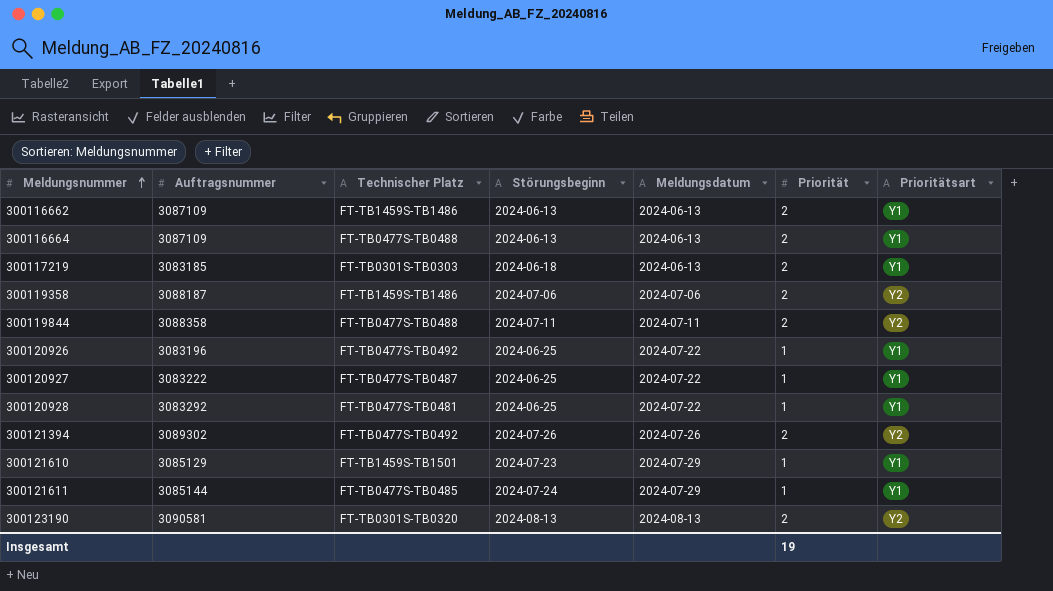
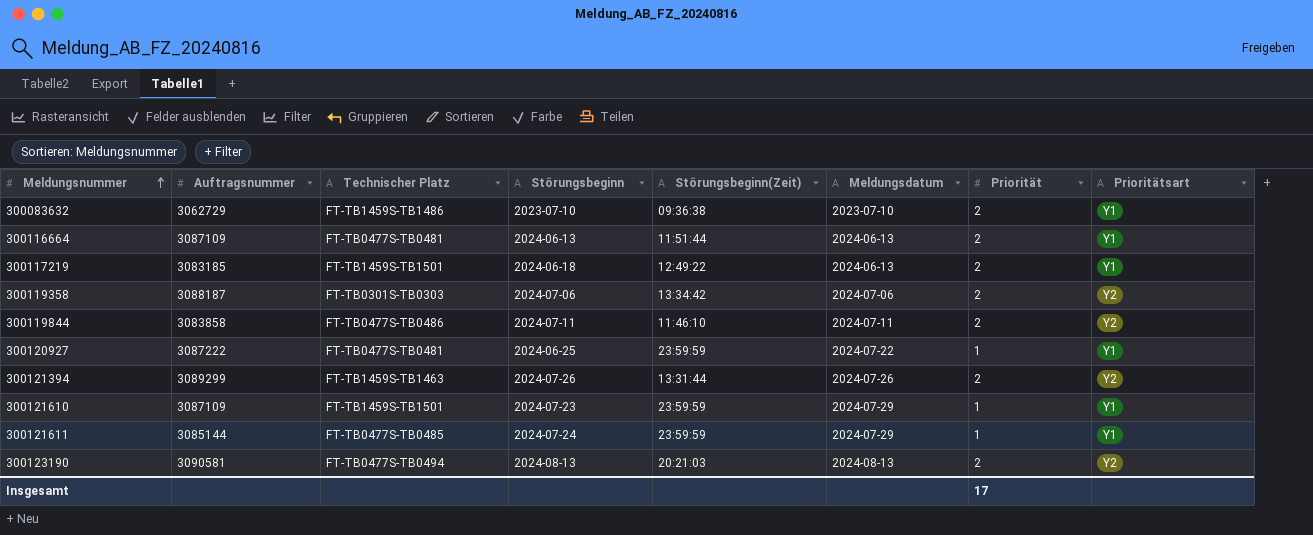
column Störungsbeginn(Zeit) | position: none -> 5
row 300116662: 3087109 | FT-TB1459S-TB1486 | 2024-06-13 | 2024-06-13 | 2 | Y1 -> none
row 300120926: 3083196 | FT-TB0477S-TB0492 | 2024-06-25 | 2024-07-22 | 1 | Y1 -> none
row 300120928: 3083292 | FT-TB0477S-TB0481 | 2024-06-25 | 2024-07-22 | 1 | Y1 -> none
row 300083632: none -> 3062729 | FT-TB1459S-TB1486 | 2023-07-10 | 09:36:38 | 2023-07-10 | 2 | Y1
300116664 | Technischer Platz: FT-TB0477S-TB0488 -> FT-TB0477S-TB0481
300117219 | Technischer Platz: FT-TB0301S-TB0303 -> FT-TB1459S-TB1501
300119358 | Technischer Platz: FT-TB1459S-TB1486 -> FT-TB0301S-TB0303
300119844 | Auftragsnummer: 3088358 -> 3083858
300119844 | Technischer Platz: FT-TB0477S-TB0488 -> FT-TB0477S-TB0486
300120927 | Auftragsnummer: 3083222 -> 3087222
300120927 | Technischer Platz: FT-TB0477S-TB0487 -> FT-TB0477S-TB0481
300121394 | Auftragsnummer: 3089302 -> 3089299
300121394 | Technischer Platz: FT-TB0477S-TB0492 -> FT-TB1459S-TB1463
300121610 | Auftragsnummer: 3085129 -> 3087109
300123190 | Technischer Platz: FT-TB0301S-TB0320 -> FT-TB0477S-TB0494
Insgesamt | Priorität: 19 -> 17

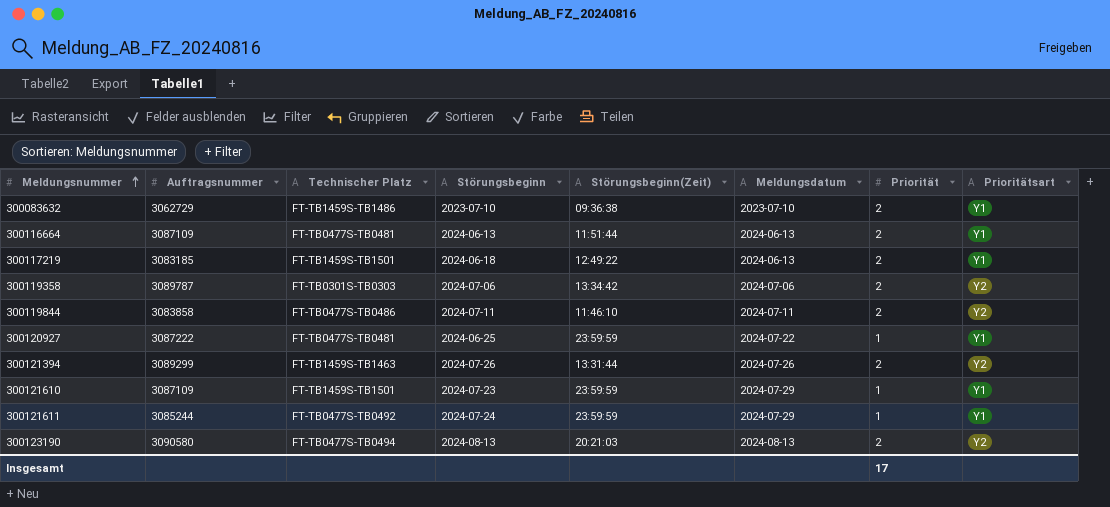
300119358 | Auftragsnummer: 3088187 -> 3089787
300121611 | Auftragsnummer: 3085144 -> 3085244
300121611 | Technischer Platz: FT-TB0477S-TB0485 -> FT-TB0477S-TB0492
300123190 | Auftragsnummer: 3090581 -> 3090580

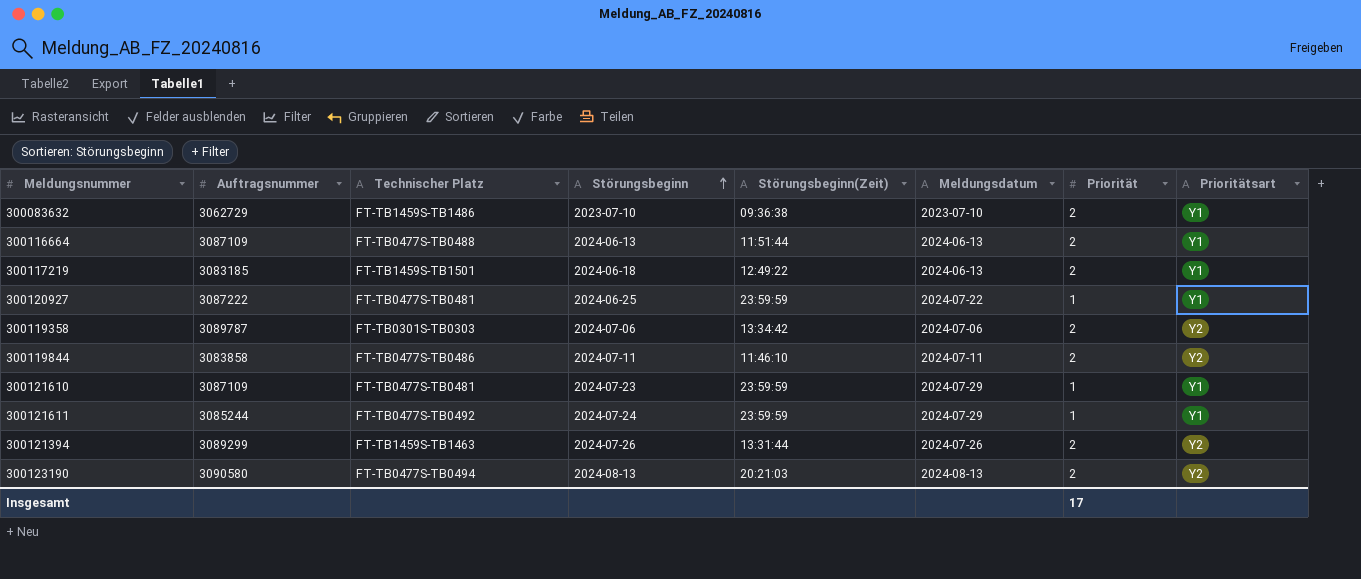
row order: Meldungsnummer ascending -> Störungsbeginn ascending
300116664 | Technischer Platz: FT-TB0477S-TB0481 -> FT-TB0477S-TB0488
300121610 | Technischer Platz: FT-TB1459S-TB1501 -> FT-TB0477S-TB0481

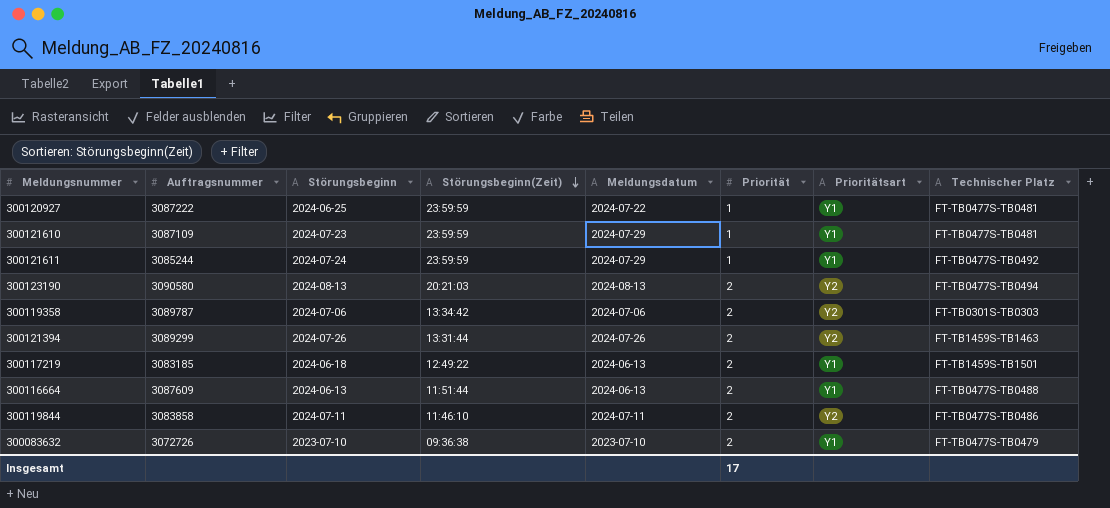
row order: Störungsbeginn ascending -> Störungsbeginn(Zeit) descending
column Technischer Platz | position: 3 -> 8
300116664 | Auftragsnummer: 3087109 -> 3087609
300083632 | Auftragsnummer: 3062729 -> 3072726
300083632 | Technischer Platz: FT-TB1459S-TB1486 -> FT-TB0477S-TB0479

